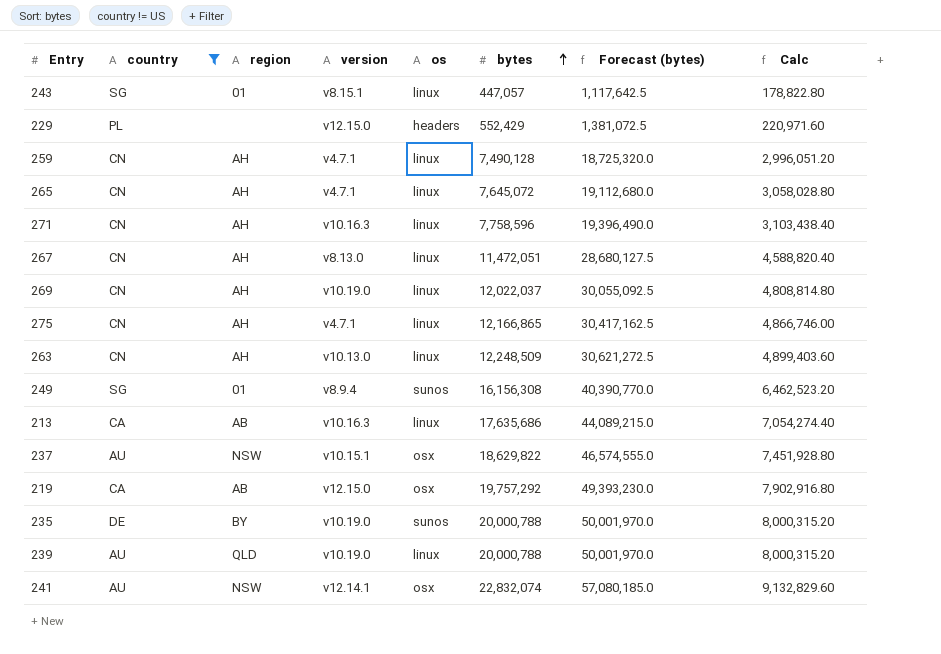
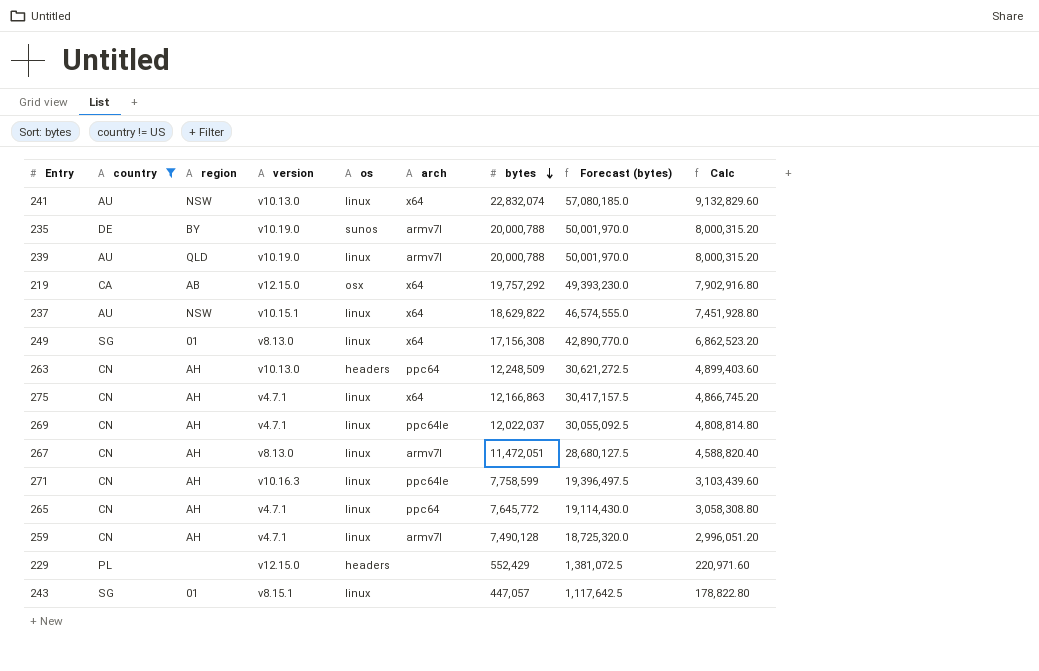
row order: bytes ascending -> bytes descending
column arch | position: none -> 6
row 213: CA | AB | v10.16.3 | linux | 17,635,686 | 44,089,215.0 | 7,054,274.40 -> none
241 | version: v12.14.1 -> v10.13.0
241 | os: osx -> linux
237 | os: osx -> linux
249 | version: v8.9.4 -> v8.13.0
249 | os: sunos -> linux
249 | bytes: 16,156,308 -> 17,156,308
249 | Forecast (bytes): 40,390,770.0 -> 42,890,770.0
249 | Calc: 6,462,523.20 -> 6,862,523.20
263 | os: linux -> headers
275 | bytes: 12,166,865 -> 12,166,863
275 | Forecast (bytes): 30,417,162.5 -> 30,417,157.5
275 | Calc: 4,866,746.00 -> 4,866,745.20
269 | version: v10.19.0 -> v4.7.1
271 | bytes: 7,758,596 -> 7,758,599
271 | Forecast (bytes): 19,396,490.0 -> 19,396,497.5
271 | Calc: 3,103,438.40 -> 3,103,439.60
265 | bytes: 7,645,072 -> 7,645,772
265 | Forecast (bytes): 19,112,680.0 -> 19,114,430.0
265 | Calc: 3,058,028.80 -> 3,058,308.80

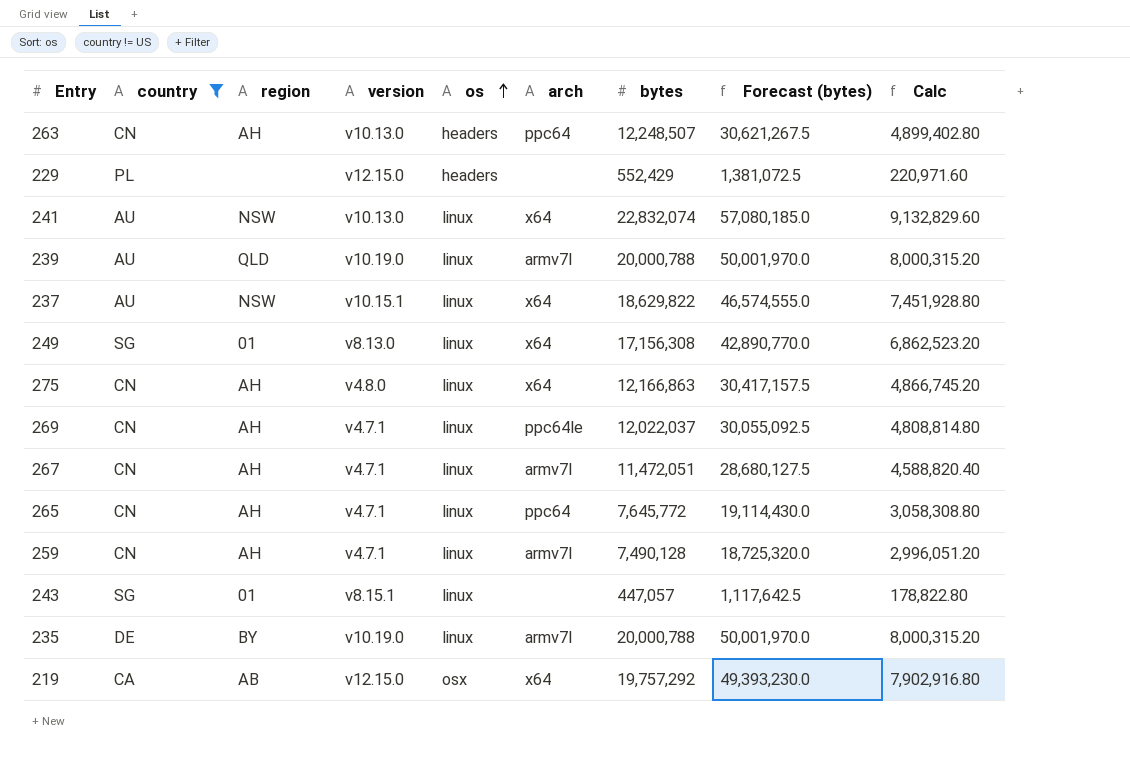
row order: bytes descending -> os ascending
row 271: CN | AH | v10.16.3 | linux | ppc64le | 7,758,599 | 19,396,497.5 | 3,103,439.60 -> none
263 | bytes: 12,248,509 -> 12,248,507
263 | Forecast (bytes): 30,621,272.5 -> 30,621,267.5
263 | Calc: 4,899,403.60 -> 4,899,402.80
275 | version: v4.7.1 -> v4.8.0
267 | version: v8.13.0 -> v4.7.1
235 | os: sunos -> linux

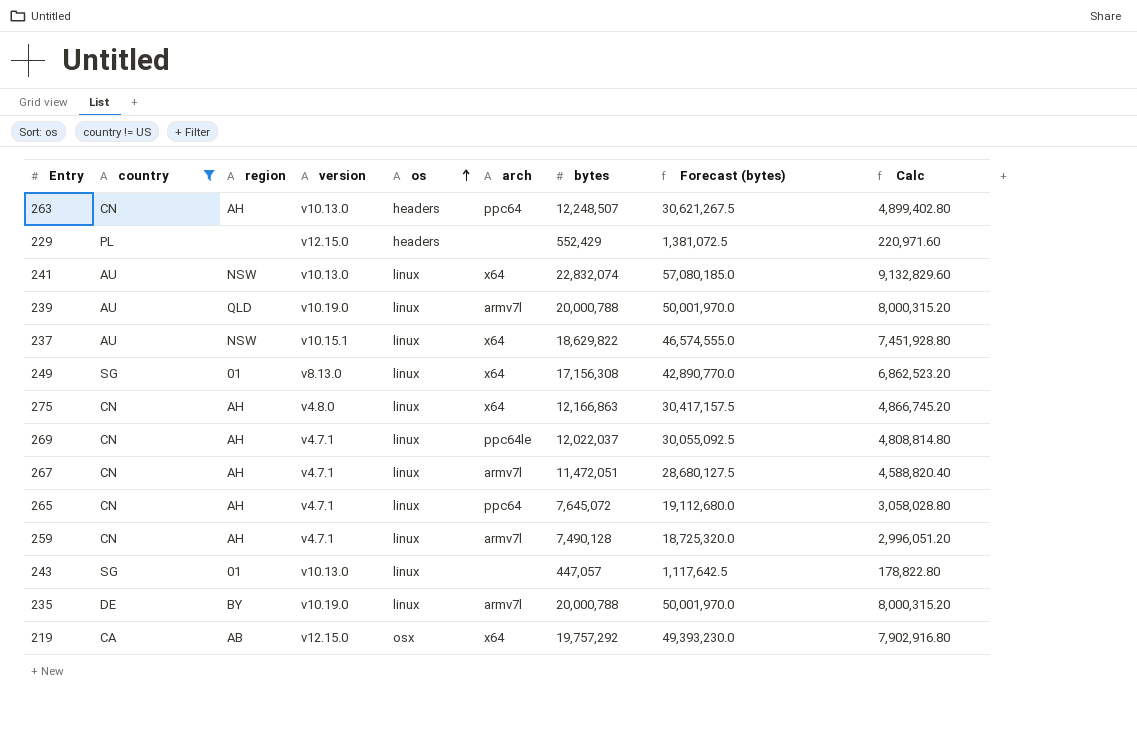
265 | bytes: 7,645,772 -> 7,645,072
265 | Forecast (bytes): 19,114,430.0 -> 19,112,680.0
265 | Calc: 3,058,308.80 -> 3,058,028.80
243 | version: v8.15.1 -> v10.13.0

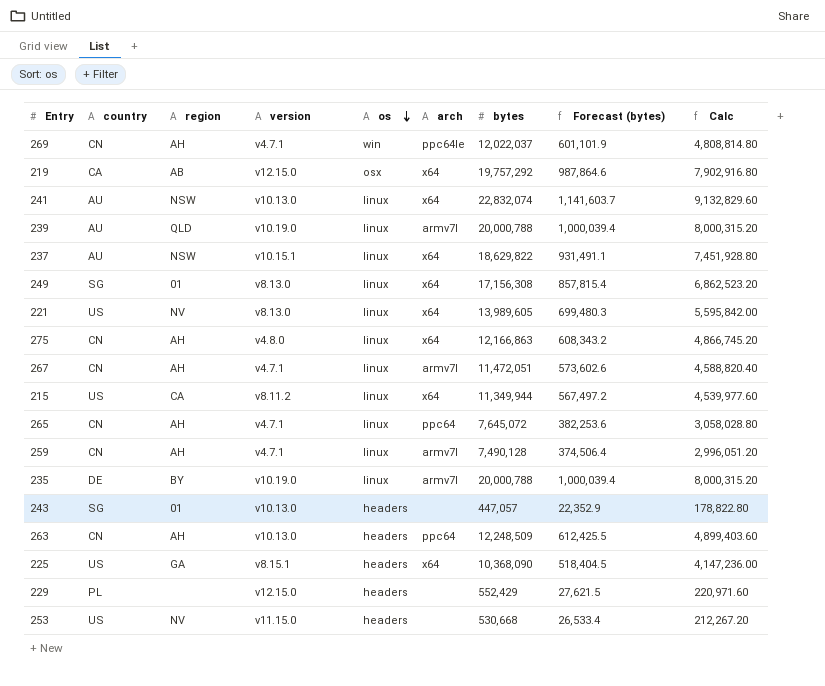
filter: country != US -> none
row order: os ascending -> os descending
column Forecast (bytes) | formula: [bytes] * 2.5 -> [bytes] * 0.05
269 | os: linux -> win
243 | os: linux -> headers
263 | bytes: 12,248,507 -> 12,248,509
263 | Calc: 4,899,402.80 -> 4,899,403.60

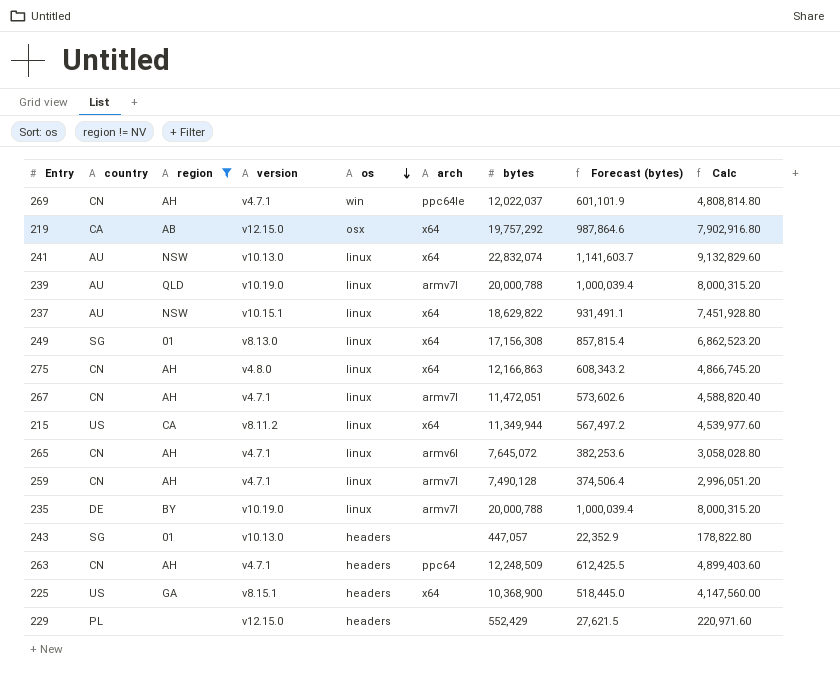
filter: none -> region != NV
265 | arch: ppc64 -> armv6l
263 | version: v10.13.0 -> v4.7.1
225 | bytes: 10,368,090 -> 10,368,900
225 | Forecast (bytes): 518,404.5 -> 518,445.0
225 | Calc: 4,147,236.00 -> 4,147,560.00

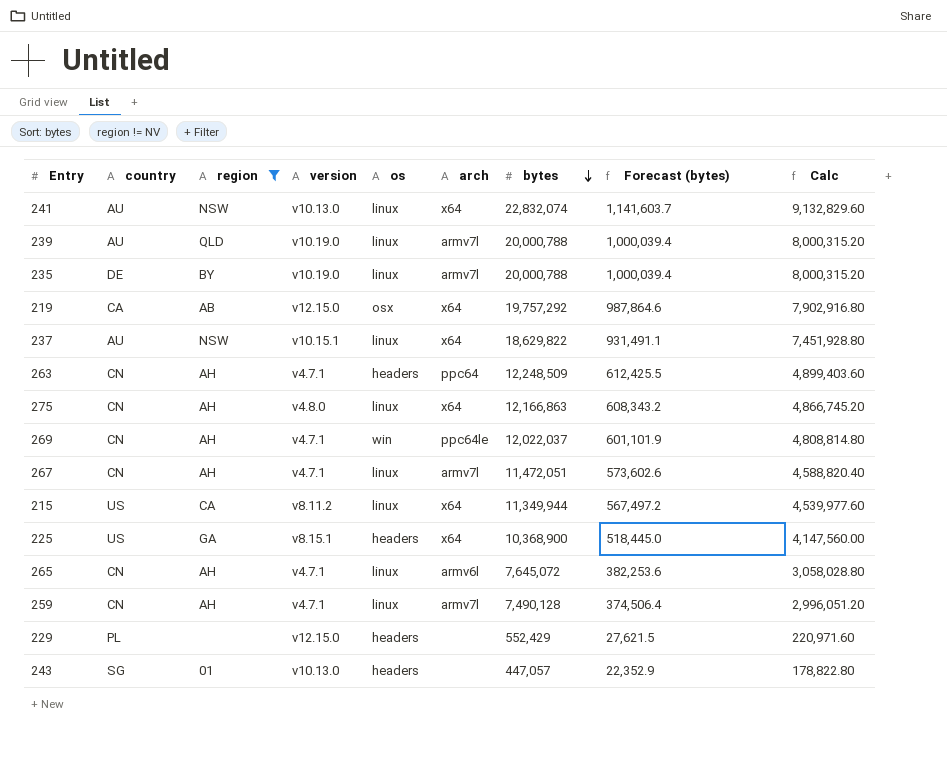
row order: os descending -> bytes descending
row 249: SG | 01 | v8.13.0 | linux | x64 | 17,156,308 | 857,815.4 | 6,862,523.20 -> none

